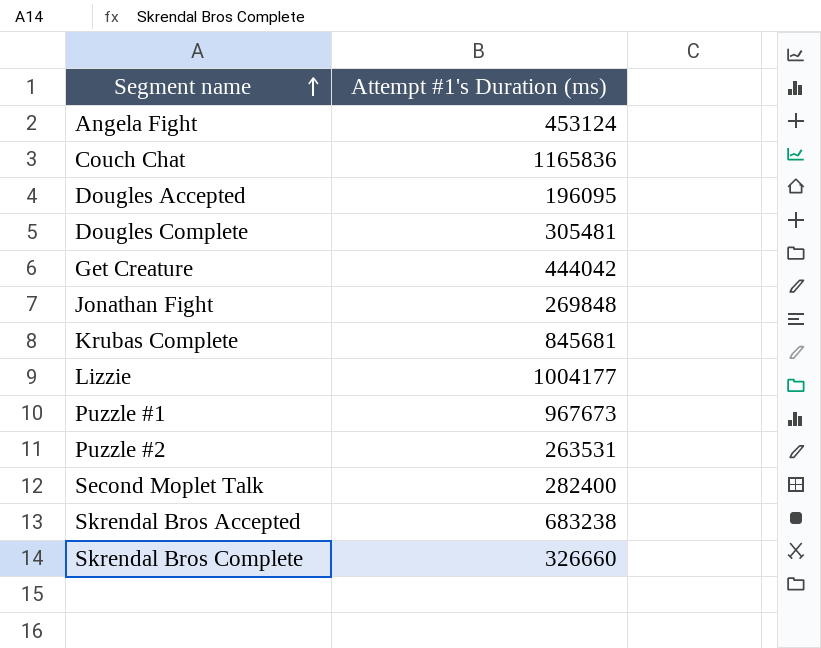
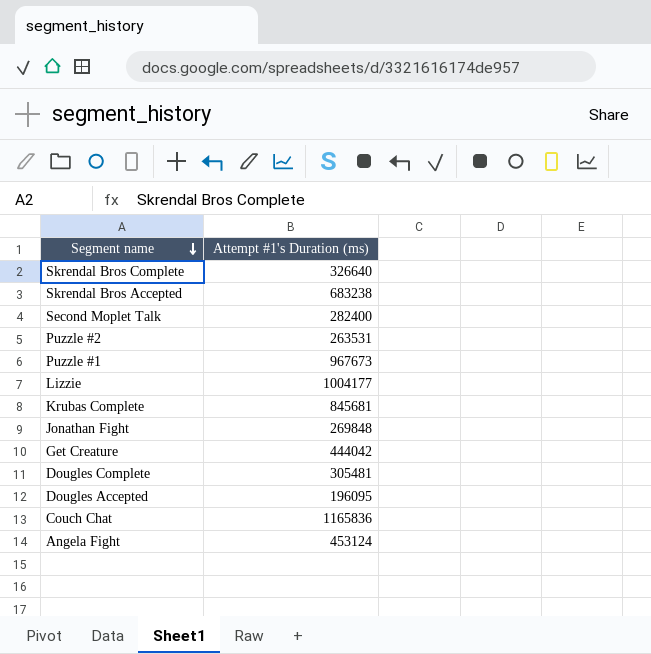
row order: Segment name ascending -> Segment name descending
Skrendal Bros Complete | Attempt #1's Duration (ms): 326660 -> 326640

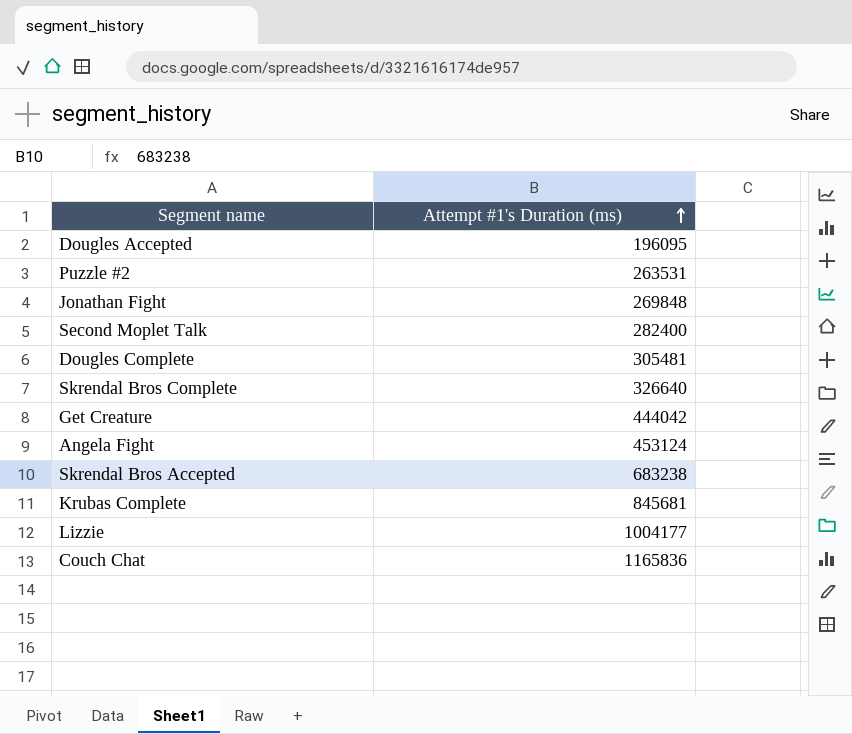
row order: Segment name descending -> Attempt #1's Duration (ms) ascending
row Puzzle #1: 967673 -> none

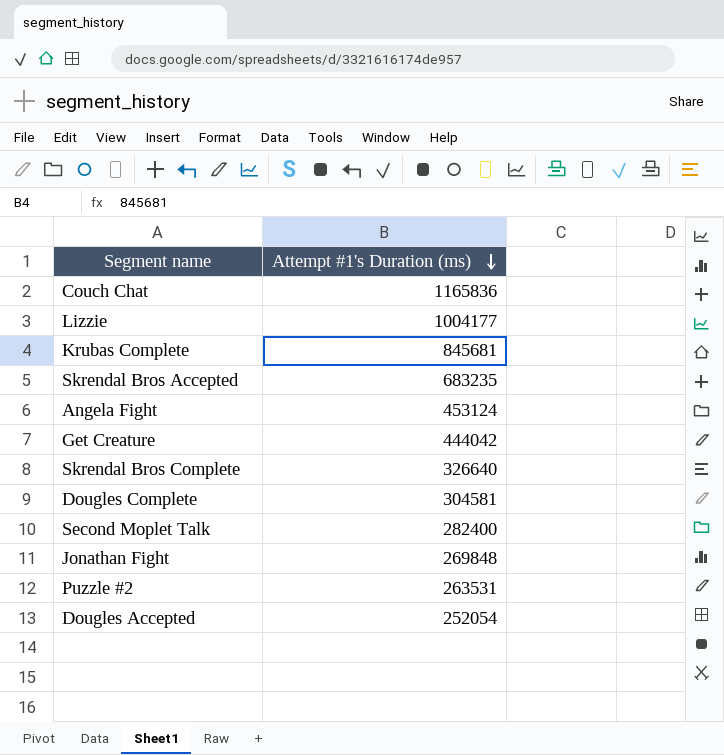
row order: Attempt #1's Duration (ms) ascending -> Attempt #1's Duration (ms) descending
Skrendal Bros Accepted | Attempt #1's Duration (ms): 683238 -> 683235
Dougles Complete | Attempt #1's Duration (ms): 305481 -> 304581
Dougles Accepted | Attempt #1's Duration (ms): 196095 -> 252054

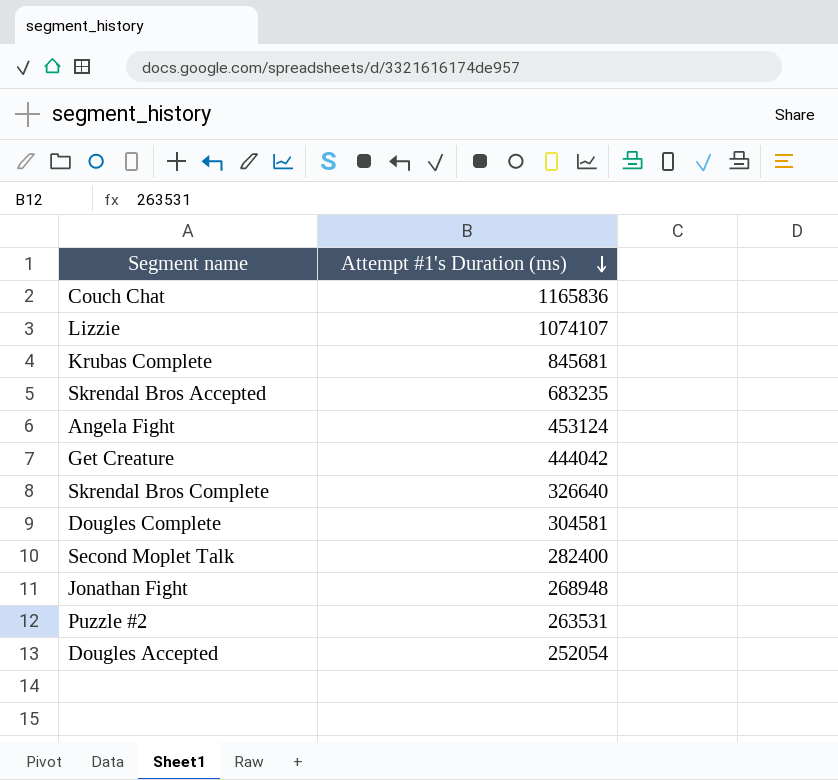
Lizzie | Attempt #1's Duration (ms): 1004177 -> 1074107
Jonathan Fight | Attempt #1's Duration (ms): 269848 -> 268948

